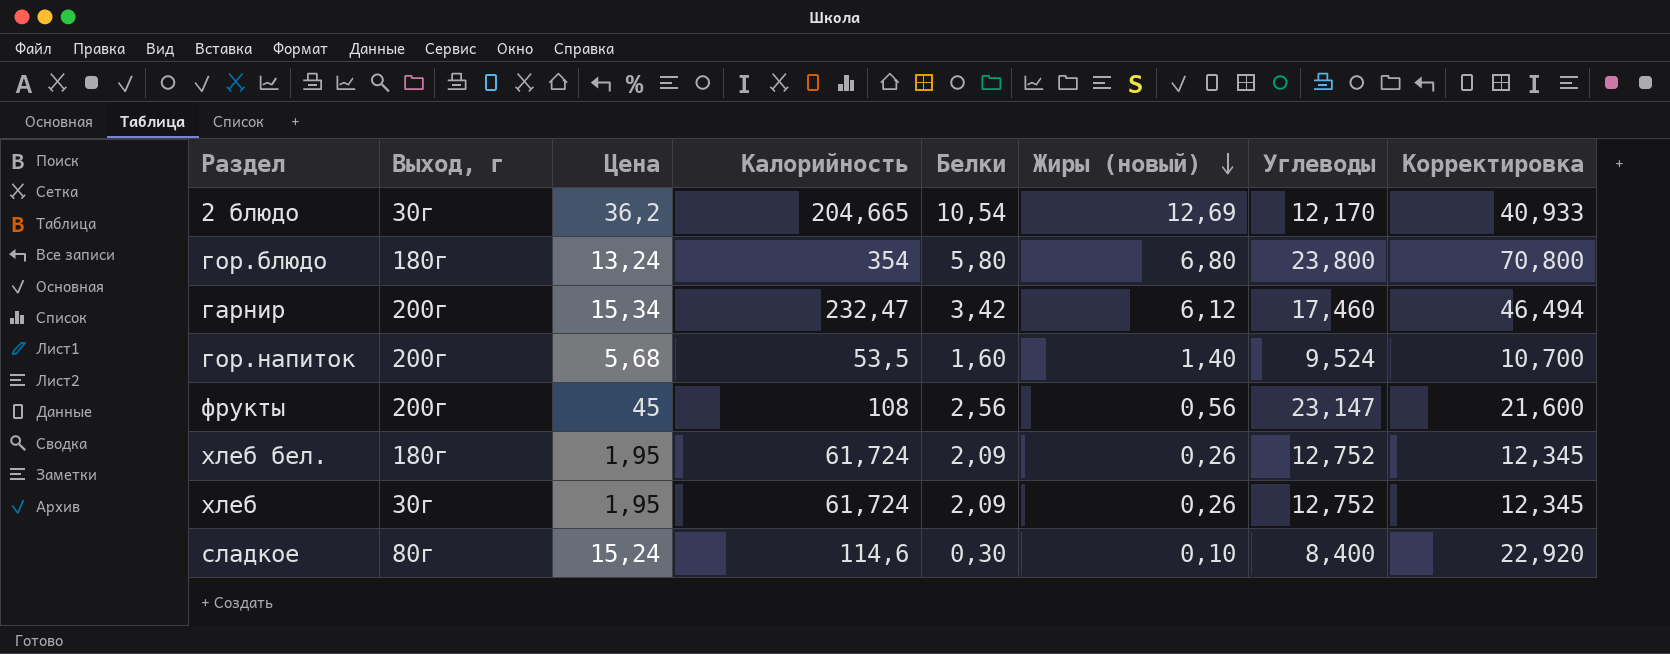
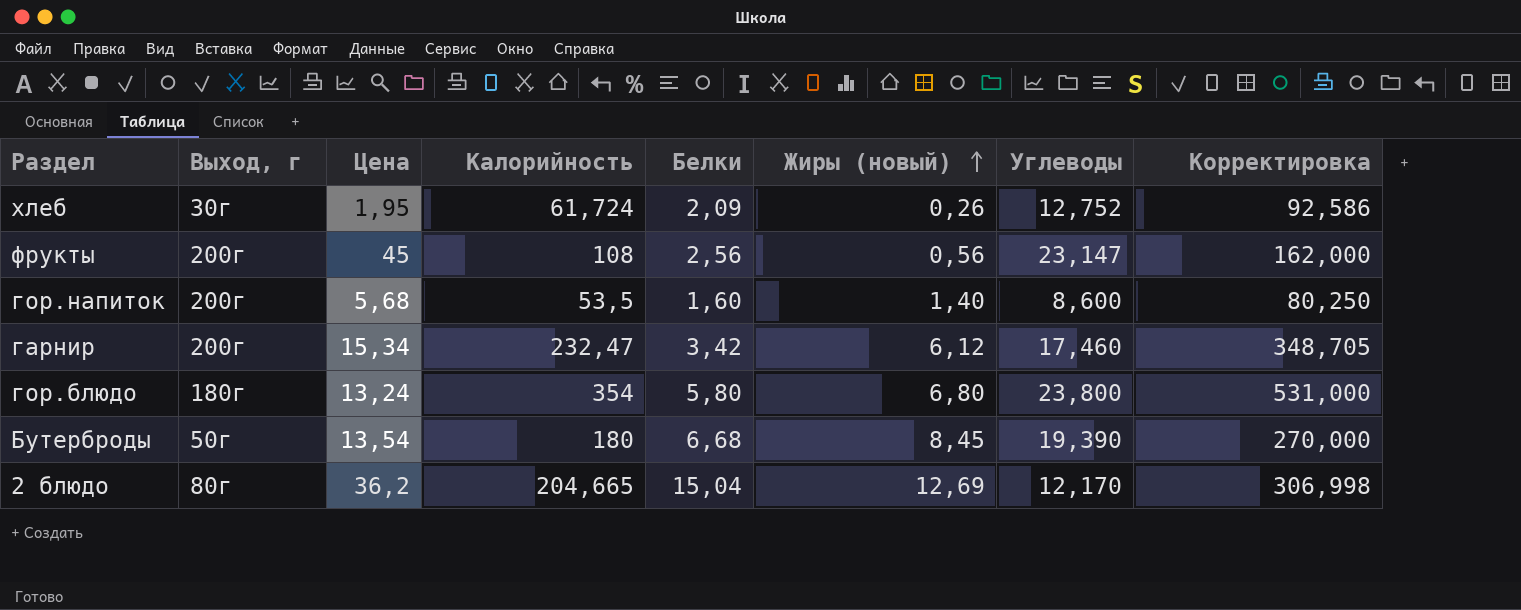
row order: Жиры (новый) descending -> Жиры (новый) ascending
column Корректировка | formula: [Калорийность] * 0,2 -> [Калорийность] * 1,5
row хлеб бел.: 180г | 1,95 | 61,724 | 2,09 | 0,26 | 12,752 | 12,345 -> none
row сладкое: 80г | 15,24 | 114,6 | 0,30 | 0,10 | 8,400 | 22,920 -> none
гор.напиток | Углеводы: 9,524 -> 8,600
row Бутерброды: none -> 50г | 13,54 | 180 | 6,68 | 8,45 | 19,390 | 270,000
2 блюдо | Выход, г: 30г -> 80г
2 блюдо | Белки: 10,54 -> 15,04

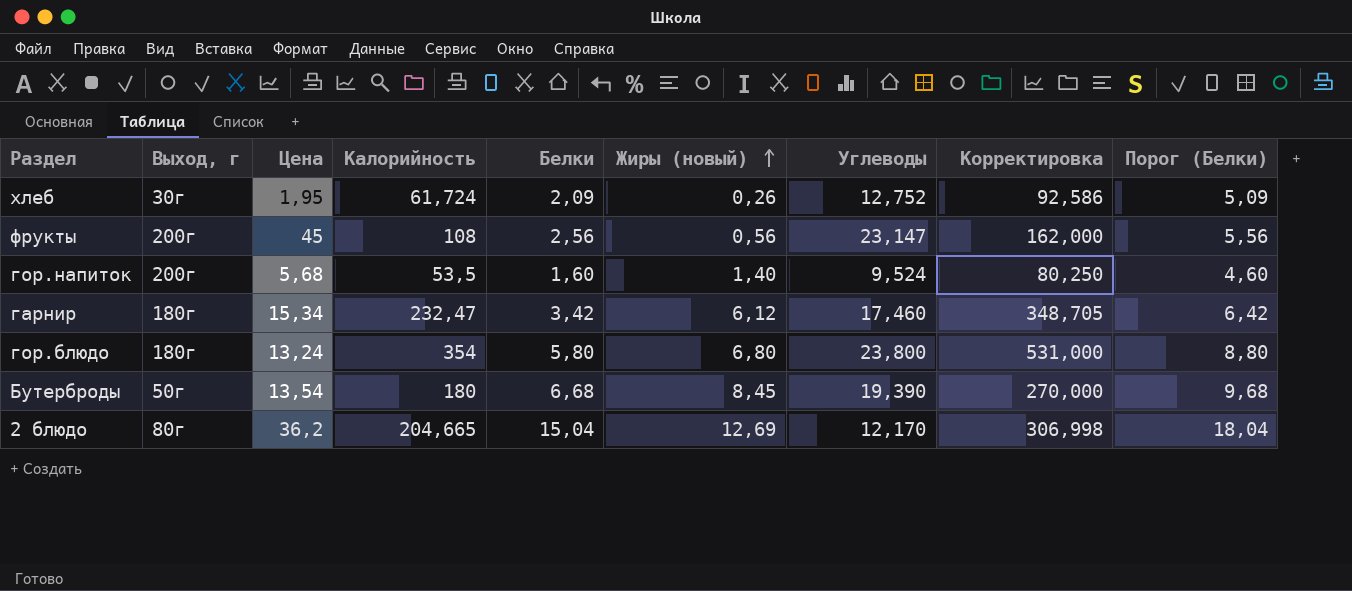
column Порог (Белки) | formula: none -> [Белки] + 3
гор.напиток | Углеводы: 8,600 -> 9,524
гарнир | Выход, г: 200г -> 180г

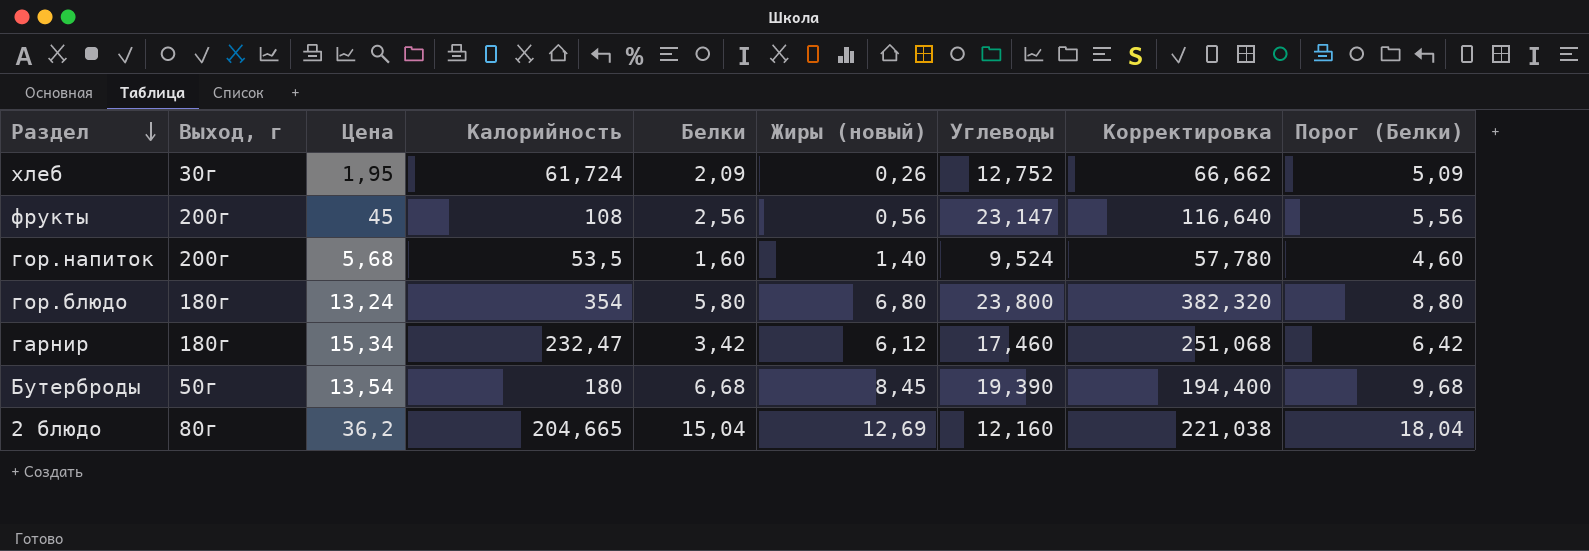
row order: Жиры (новый) ascending -> Раздел descending
column Корректировка | formula: [Калорийность] * 1,5 -> [Калорийность] * 1,08
2 блюдо | Углеводы: 12,170 -> 12,160

